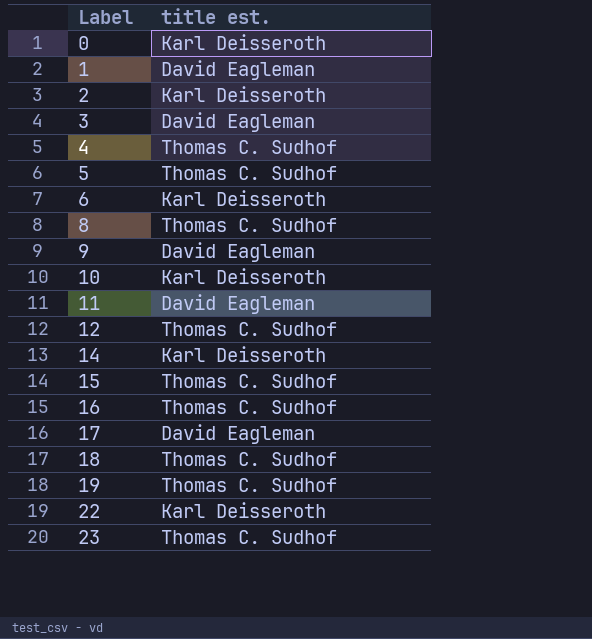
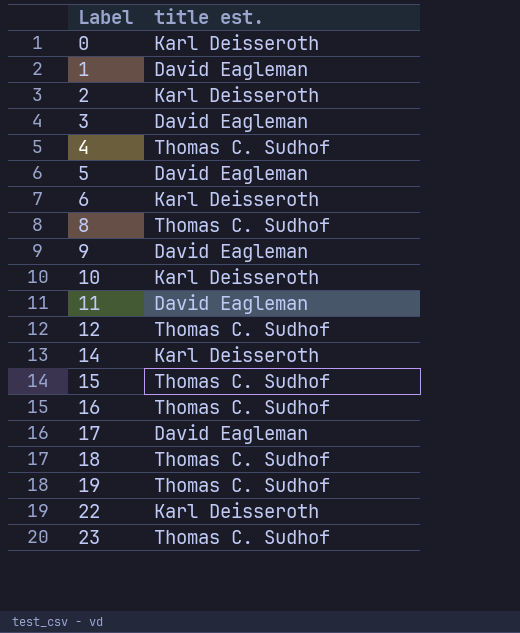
5 | title est.: Thomas C. Sudhof -> David Eagleman

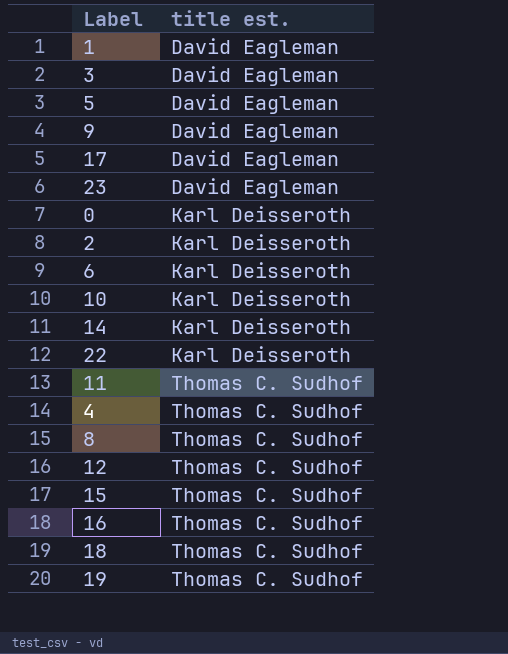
row order: Label ascending -> title est. ascending
23 | title est.: Thomas C. Sudhof -> David Eagleman
11 | title est.: David Eagleman -> Thomas C. Sudhof

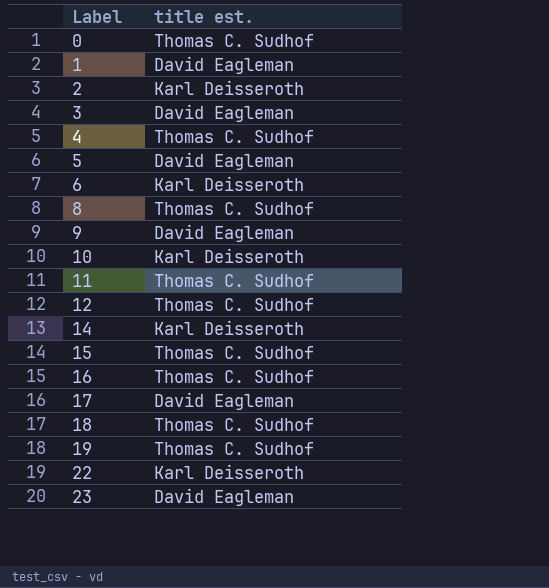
row order: title est. ascending -> Label ascending
0 | title est.: Karl Deisseroth -> Thomas C. Sudhof

